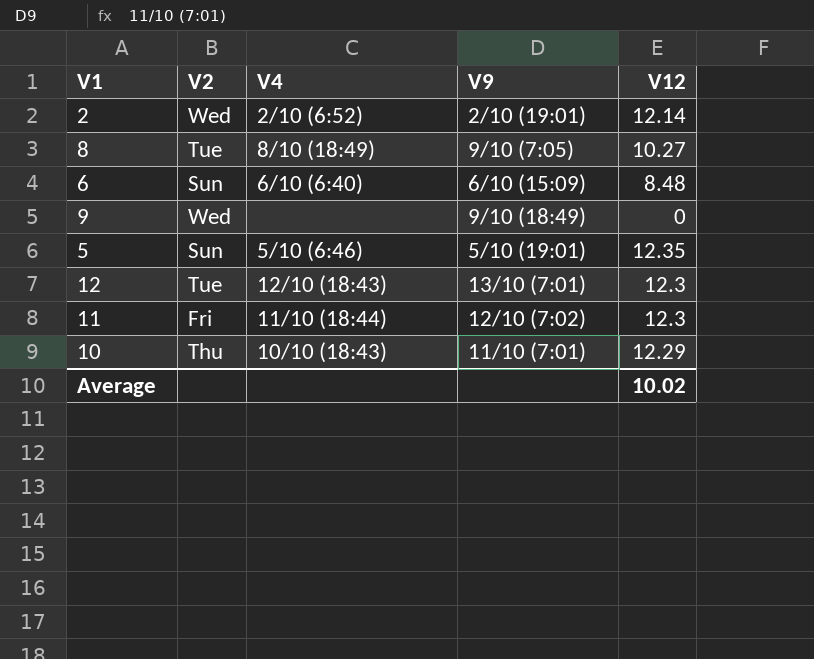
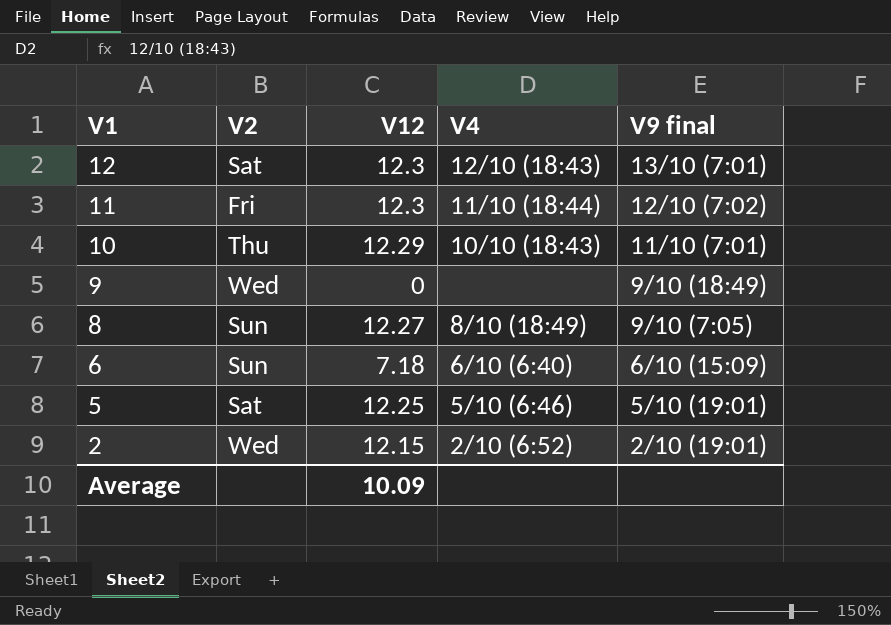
row order: none -> V1 descending
column V12 | position: 5 -> 3
column name: V9 -> V9 final
12 | V2: Tue -> Sat
8 | V2: Tue -> Sun
8 | V12: 10.27 -> 12.27
6 | V12: 8.48 -> 7.18
5 | V2: Sun -> Sat
5 | V12: 12.35 -> 12.25
2 | V12: 12.14 -> 12.15
Average | V12: 10.02 -> 10.09

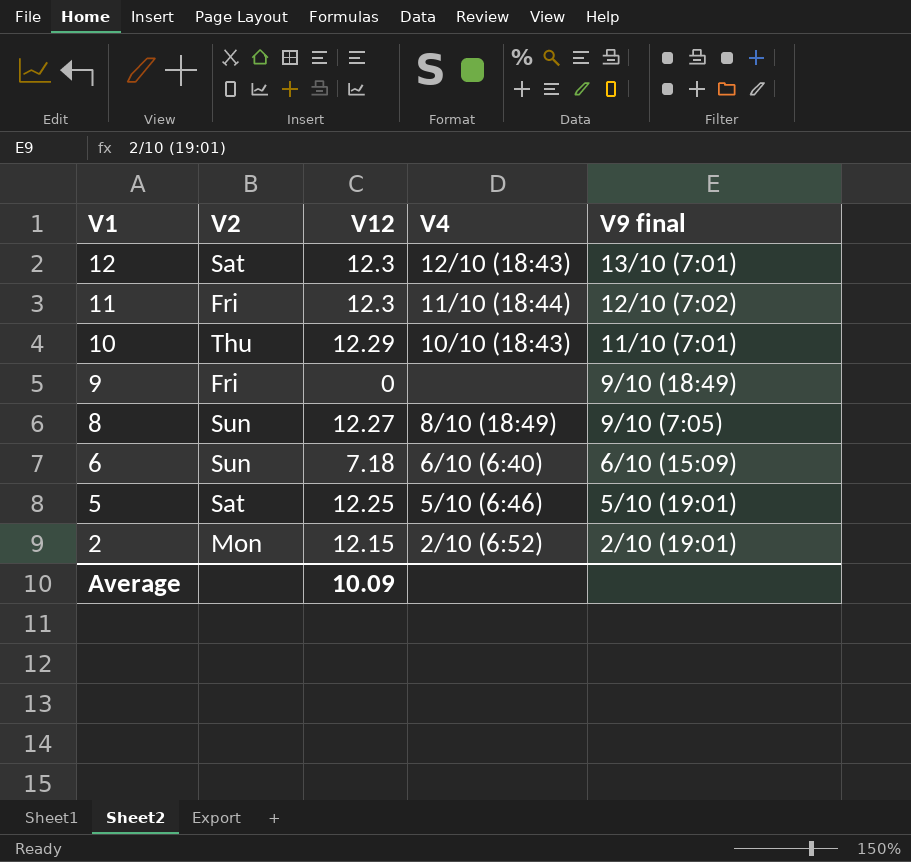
9 | V2: Wed -> Fri
2 | V2: Wed -> Mon

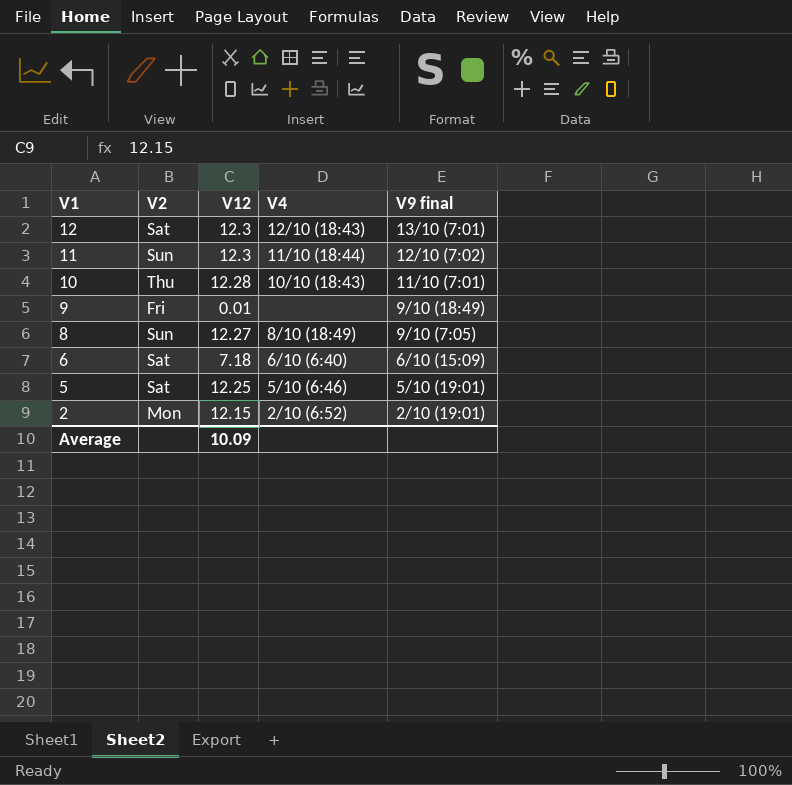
11 | V2: Fri -> Sun
10 | V12: 12.29 -> 12.28
9 | V12: 0 -> 0.01
6 | V2: Sun -> Sat

